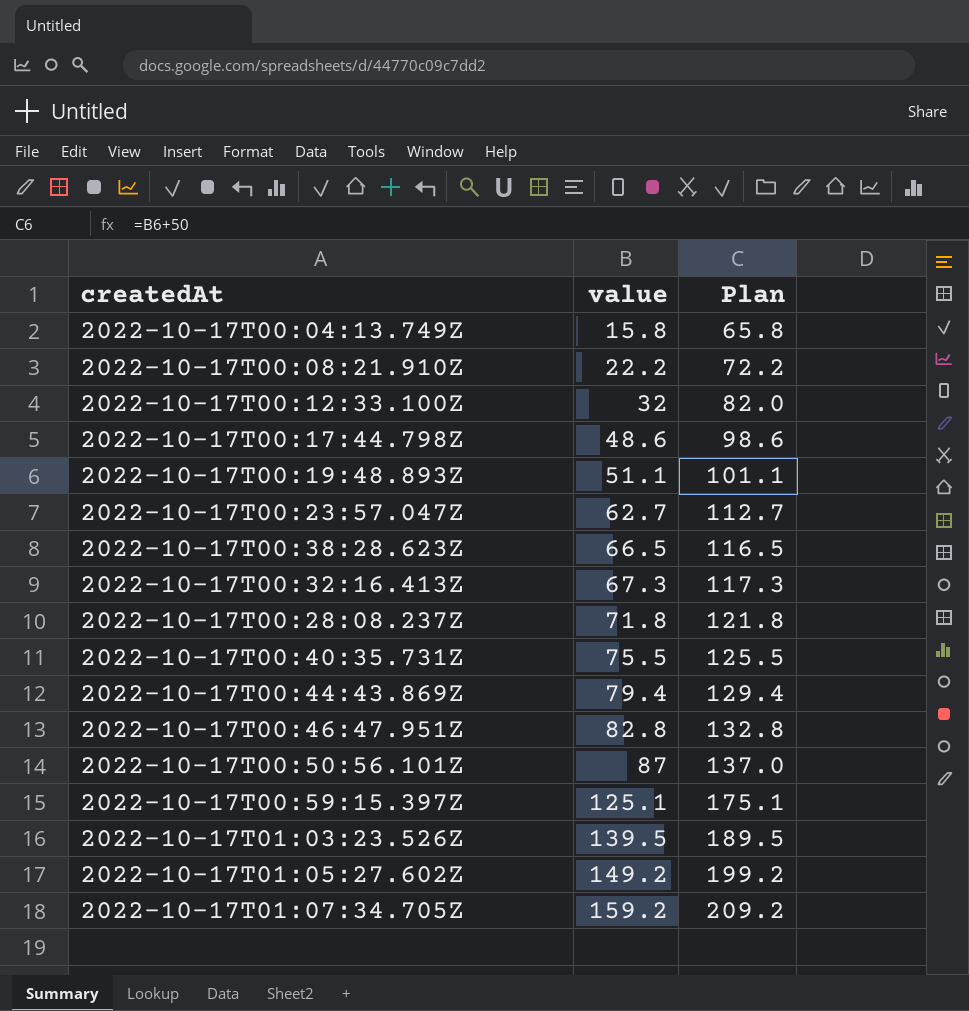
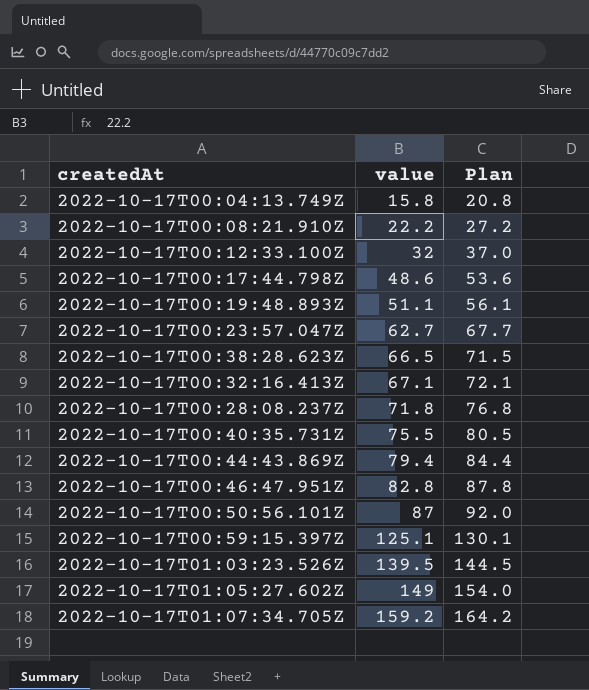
column Plan | formula: [value] + 50 -> [value] + 5
2022-10-17T00:32:16.413Z | value: 67.3 -> 67.1
2022-10-17T01:05:27.602Z | value: 149.2 -> 149

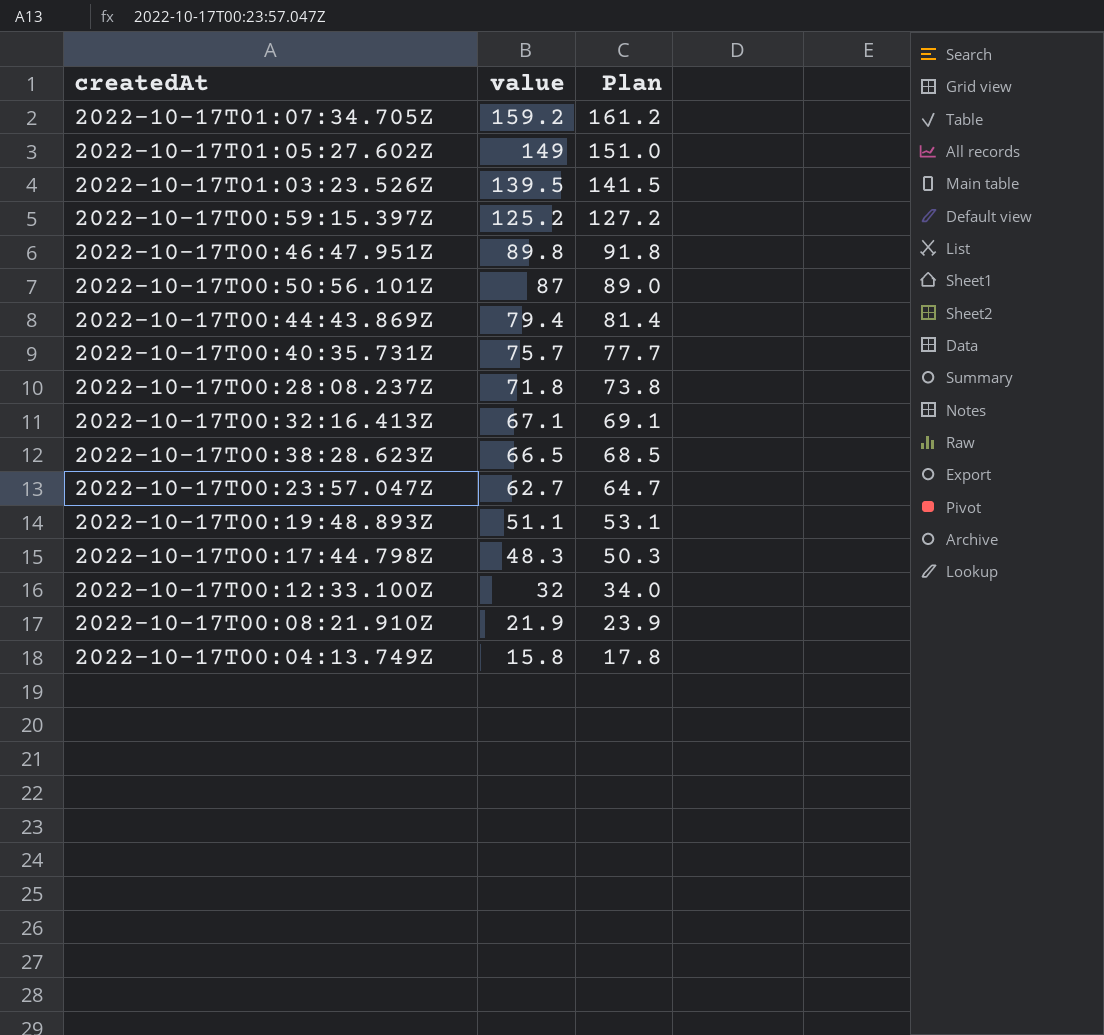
row order: value ascending -> value descending
column Plan | formula: [value] + 5 -> [value] + 2
2022-10-17T00:59:15.397Z | value: 125.1 -> 125.2
2022-10-17T00:46:47.951Z | value: 82.8 -> 89.8
2022-10-17T00:40:35.731Z | value: 75.5 -> 75.7
2022-10-17T00:17:44.798Z | value: 48.6 -> 48.3
2022-10-17T00:08:21.910Z | value: 22.2 -> 21.9

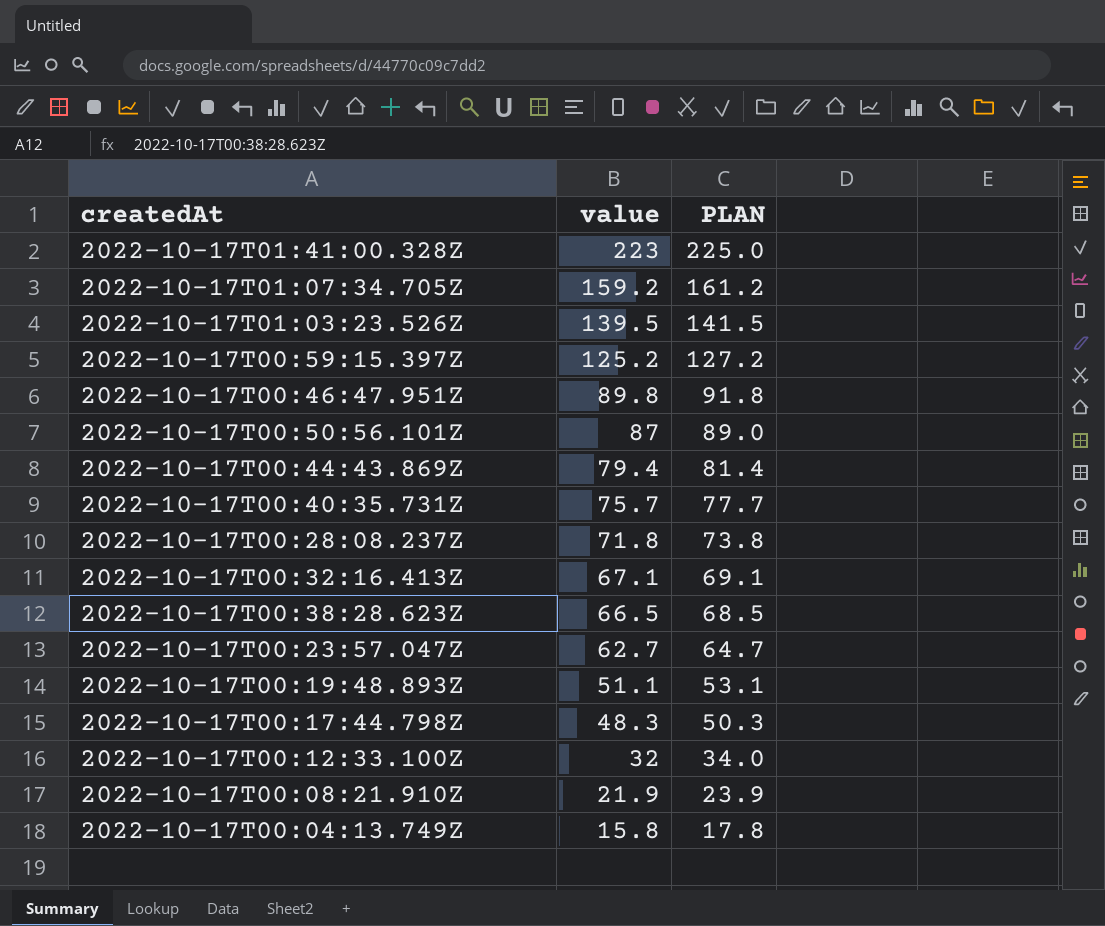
column name: Plan -> PLAN
row 2022-10-17T01:05:27.602Z: 149 | 151.0 -> none
row 2022-10-17T01:41:00.328Z: none -> 223 | 225.0

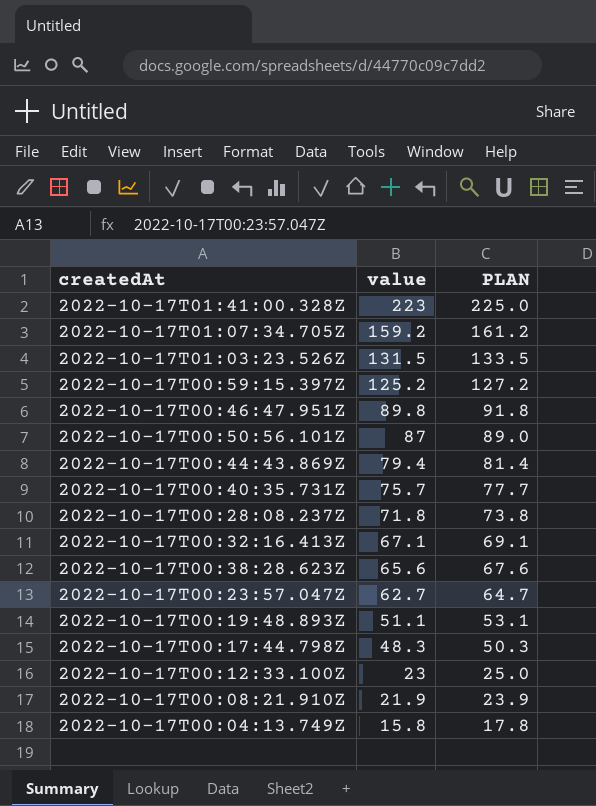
2022-10-17T01:03:23.526Z | value: 139.5 -> 131.5
2022-10-17T01:03:23.526Z | PLAN: 141.5 -> 133.5
2022-10-17T00:38:28.623Z | value: 66.5 -> 65.6
2022-10-17T00:38:28.623Z | PLAN: 68.5 -> 67.6
2022-10-17T00:12:33.100Z | value: 32 -> 23
2022-10-17T00:12:33.100Z | PLAN: 34.0 -> 25.0

